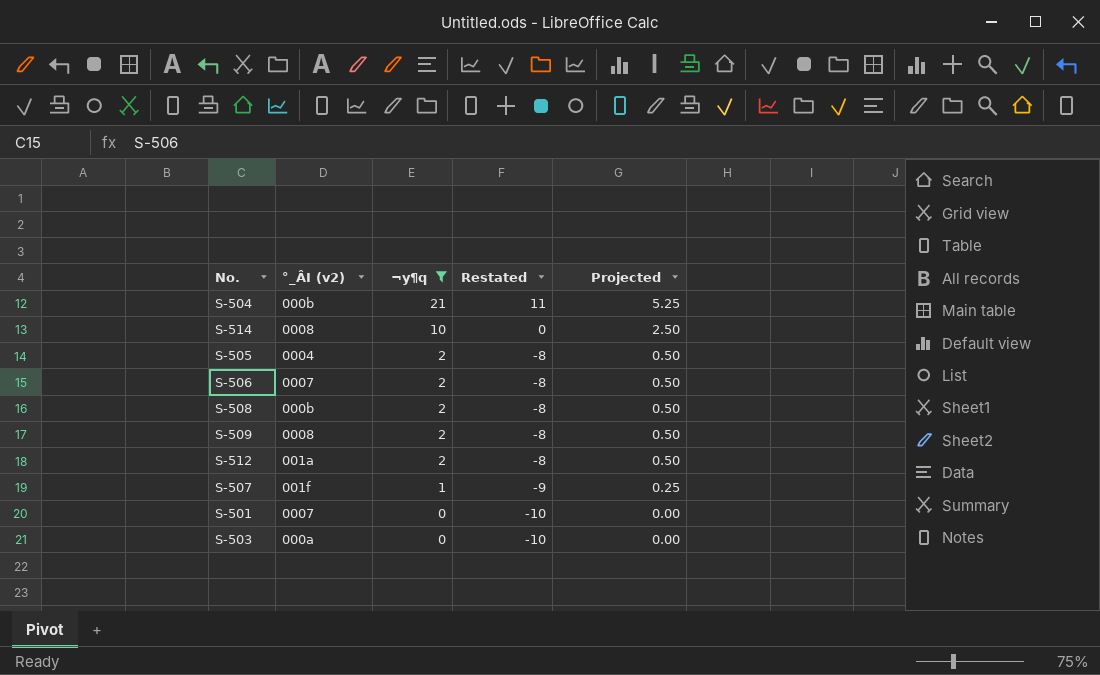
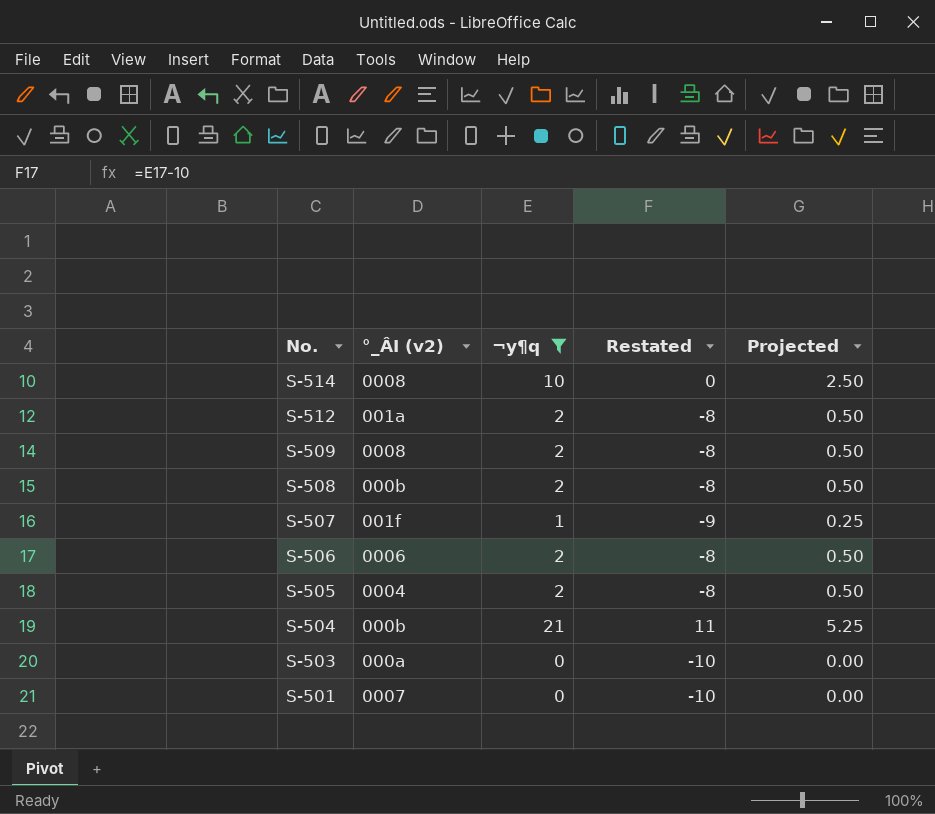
row order: ¬y¶q descending -> No. descending
S-506 | °_ÂI (v2): 0007 -> 0006

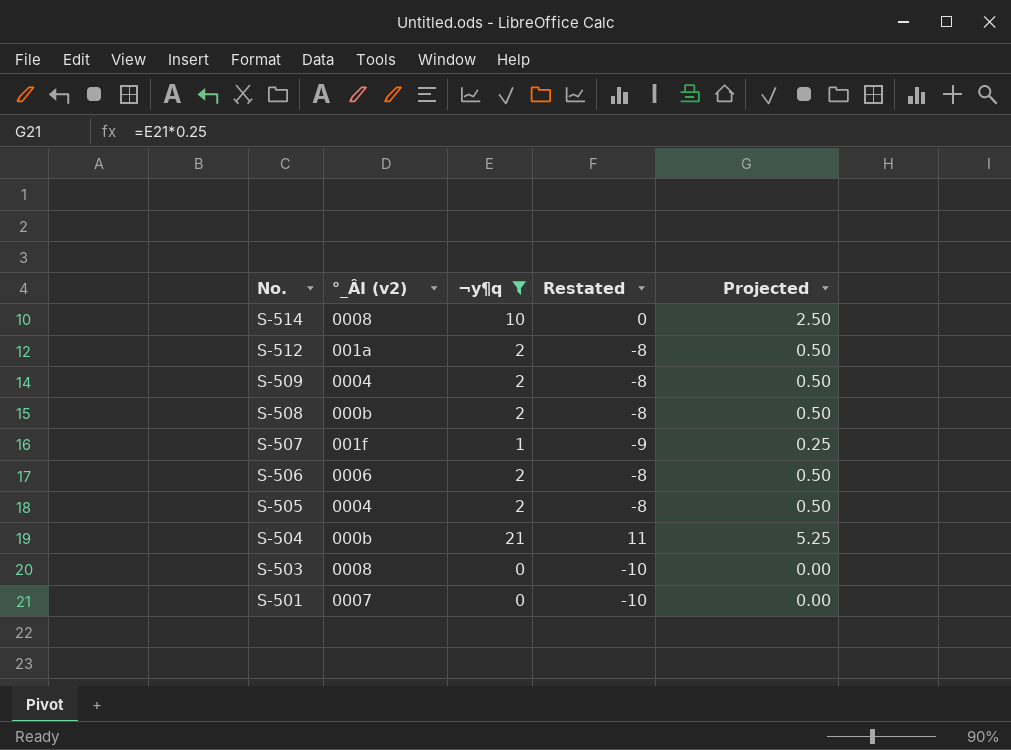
S-509 | °_ÂI (v2): 0008 -> 0004
S-503 | °_ÂI (v2): 000a -> 0008

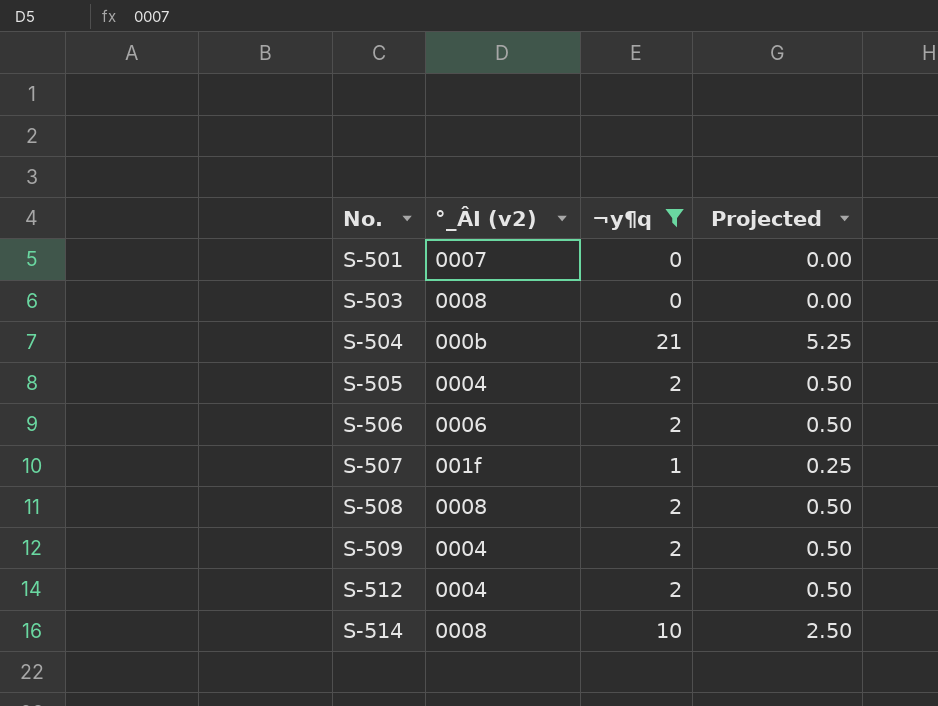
row order: No. descending -> No. ascending
column Restated | formula: [¬y¶q] - 10 -> none
S-508 | °_ÂI (v2): 000b -> 0008
S-512 | °_ÂI (v2): 001a -> 0004

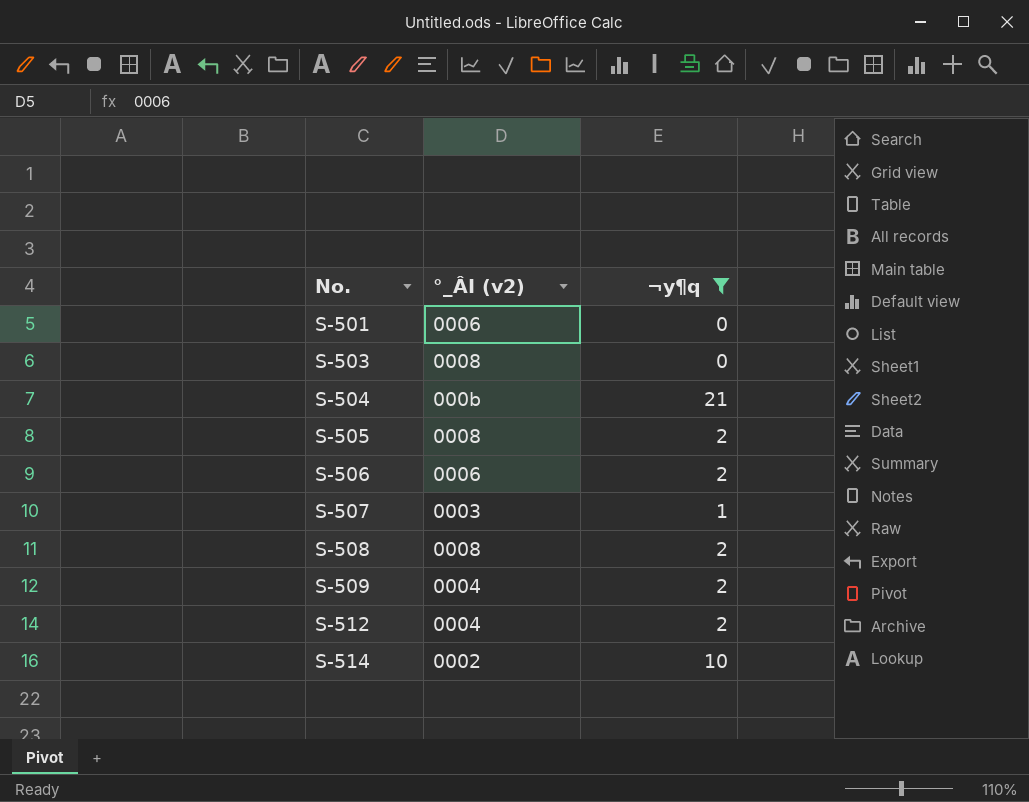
column Projected | formula: [¬y¶q] * 0.25 -> none
S-501 | °_ÂI (v2): 0007 -> 0006
S-505 | °_ÂI (v2): 0004 -> 0008
S-507 | °_ÂI (v2): 001f -> 0003
S-514 | °_ÂI (v2): 0008 -> 0002

